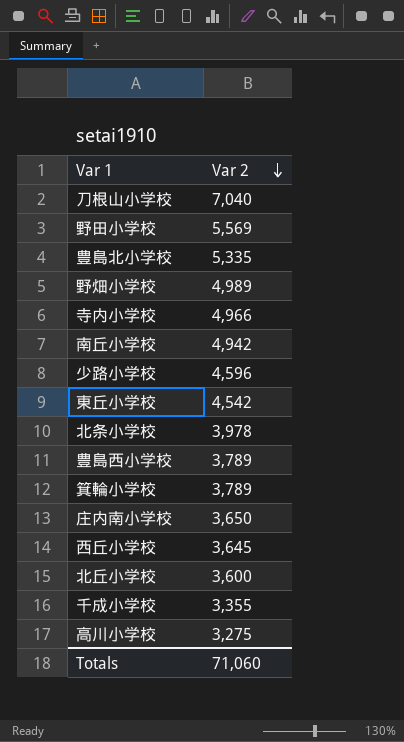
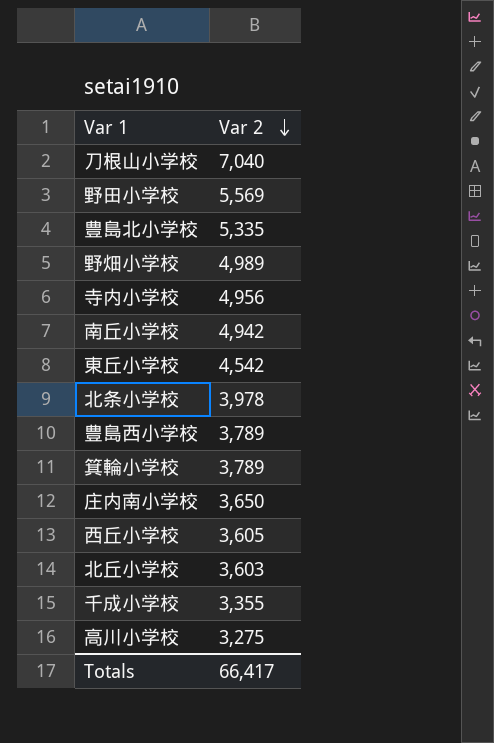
row 少路小学校: 4,596 -> none
寺内小学校 | Var 2: 4,966 -> 4,956
西丘小学校 | Var 2: 3,645 -> 3,605
北丘小学校 | Var 2: 3,600 -> 3,603
Totals | Var 2: 71,060 -> 66,417

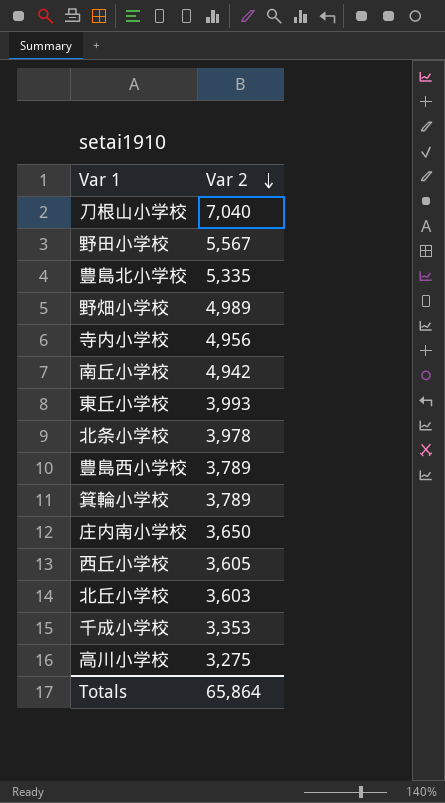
野田小学校 | Var 2: 5,569 -> 5,567
東丘小学校 | Var 2: 4,542 -> 3,993
千成小学校 | Var 2: 3,355 -> 3,353
Totals | Var 2: 66,417 -> 65,864

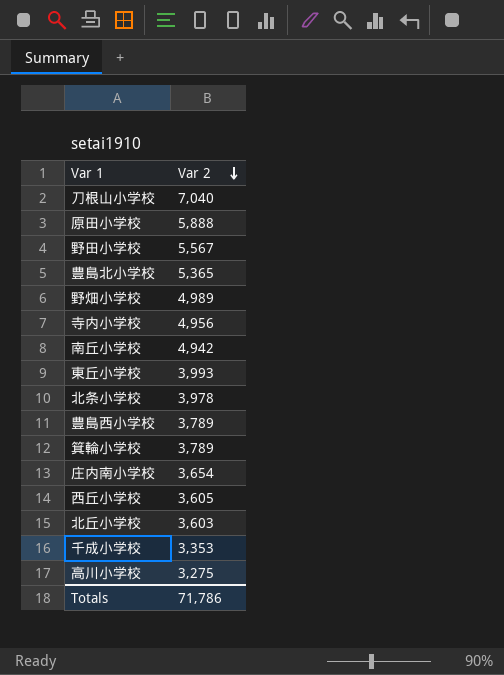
row 原田小学校: none -> 5,888
豊島北小学校 | Var 2: 5,335 -> 5,365
庄内南小学校 | Var 2: 3,650 -> 3,654
Totals | Var 2: 65,864 -> 71,786

